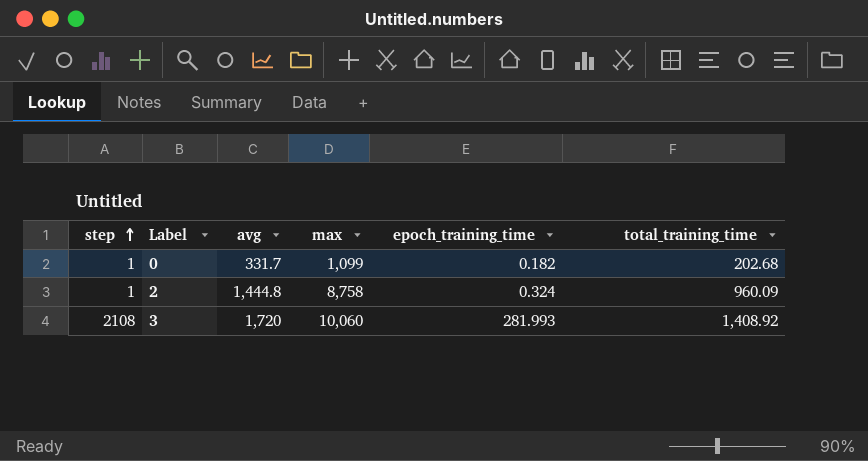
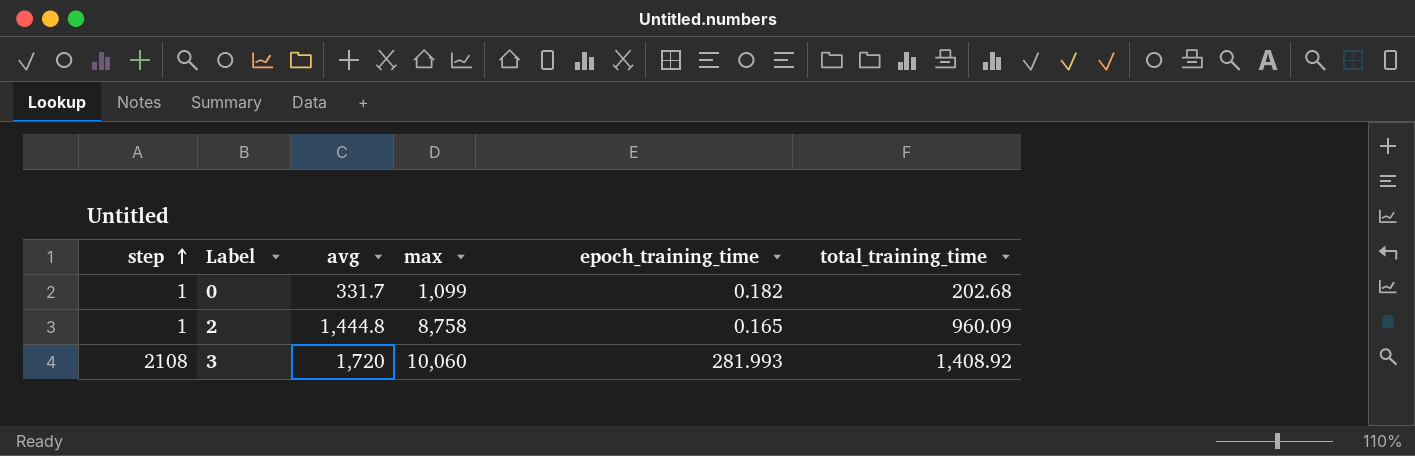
2 | epoch_training_time: 0.324 -> 0.165

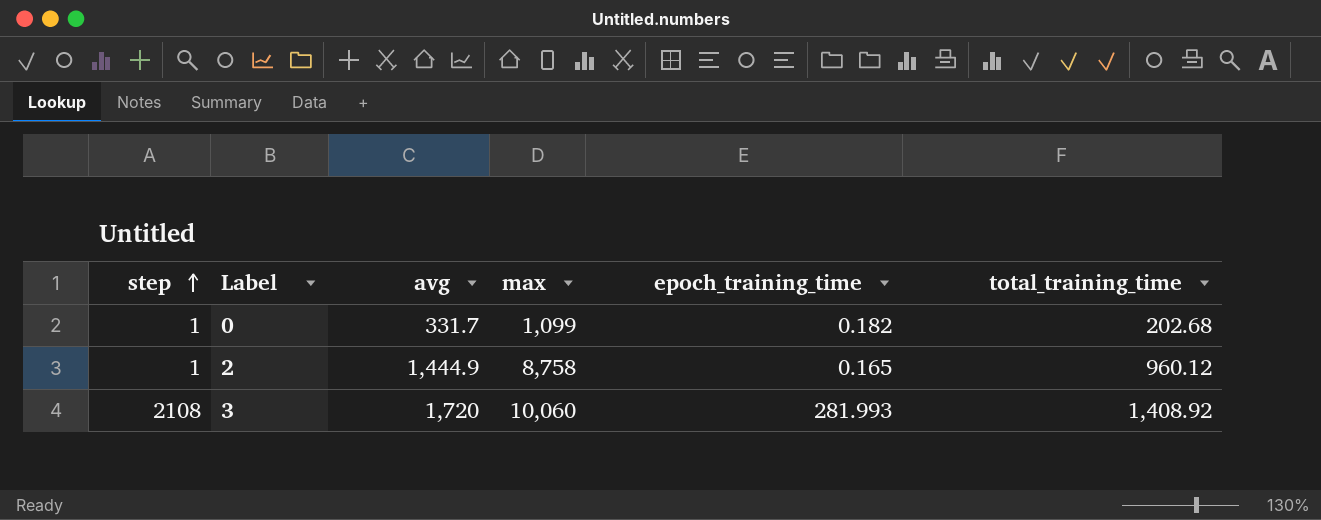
2 | avg: 1,444.8 -> 1,444.9
2 | total_training_time: 960.09 -> 960.12

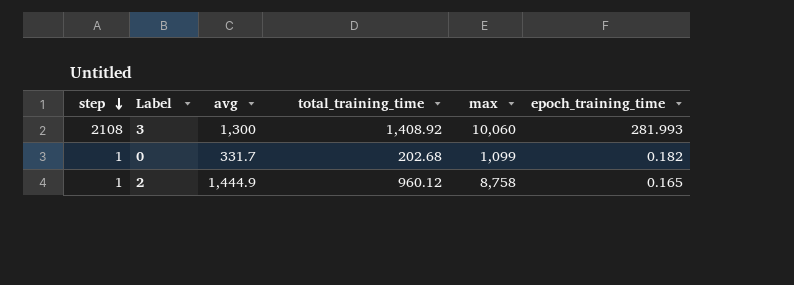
row order: step ascending -> step descending
column total_training_time | position: 6 -> 4
3 | avg: 1,720 -> 1,300

